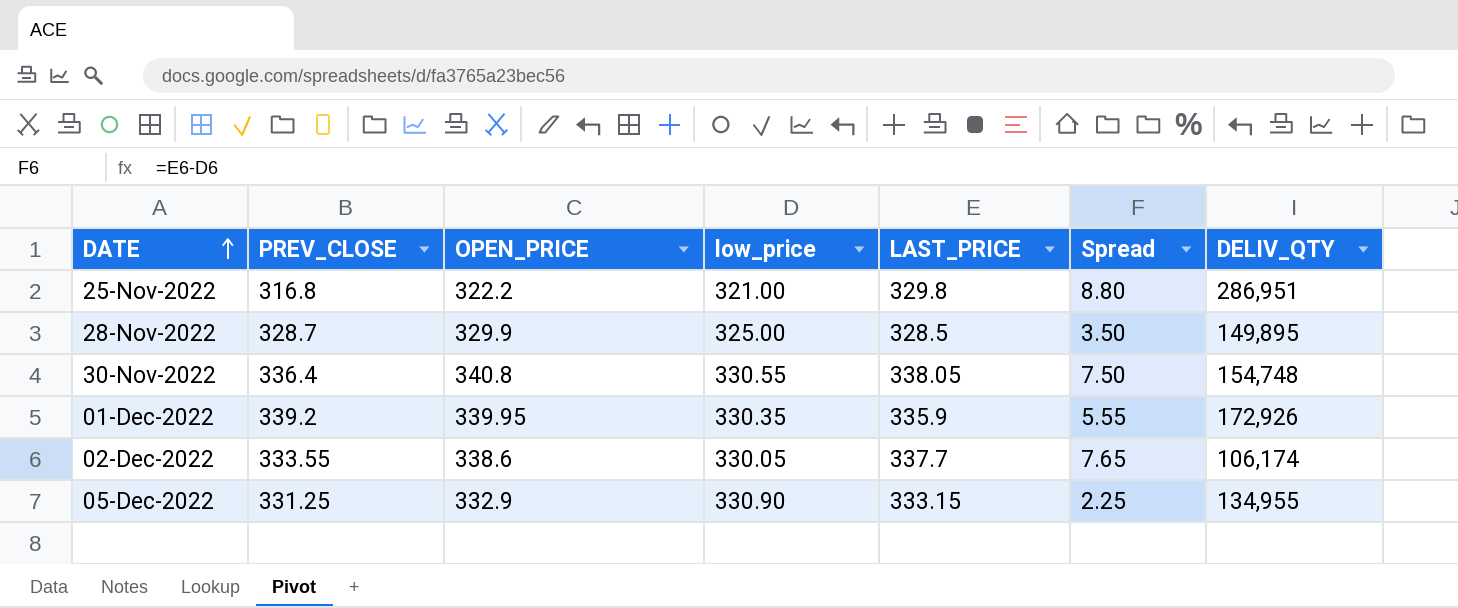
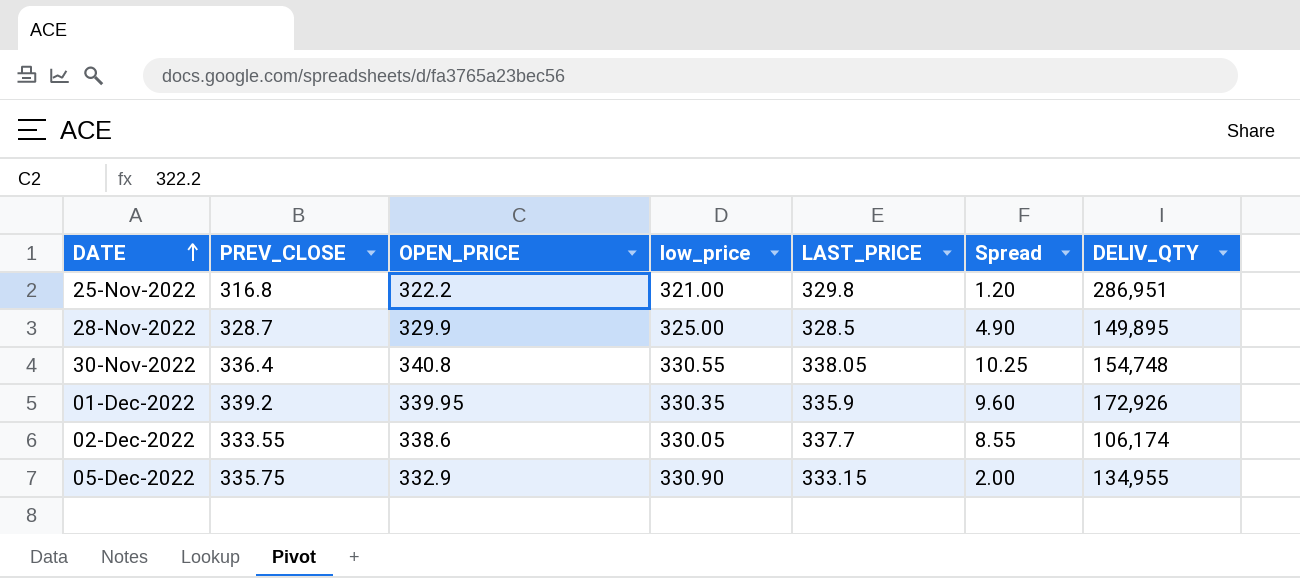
column Spread | formula: [LAST_PRICE] - [low_price] -> [OPEN_PRICE] - [low_price]
05-Dec-2022 | PREV_CLOSE: 331.25 -> 335.75

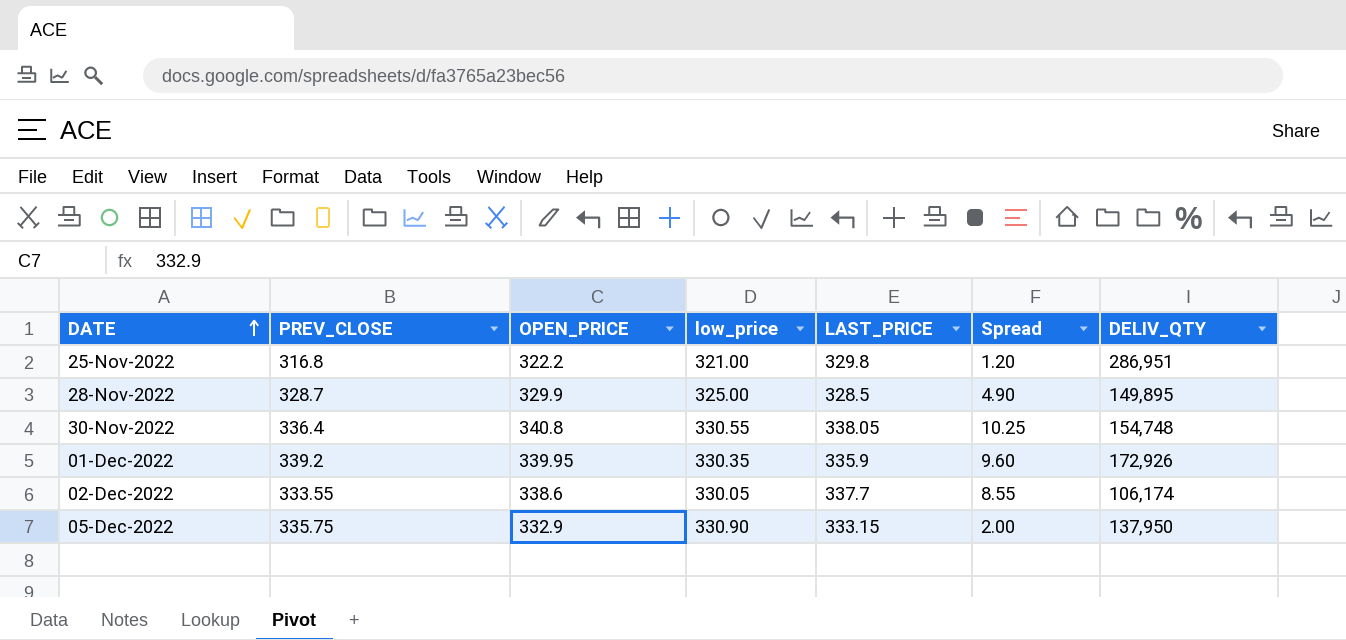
05-Dec-2022 | DELIV_QTY: 134,955 -> 137,950

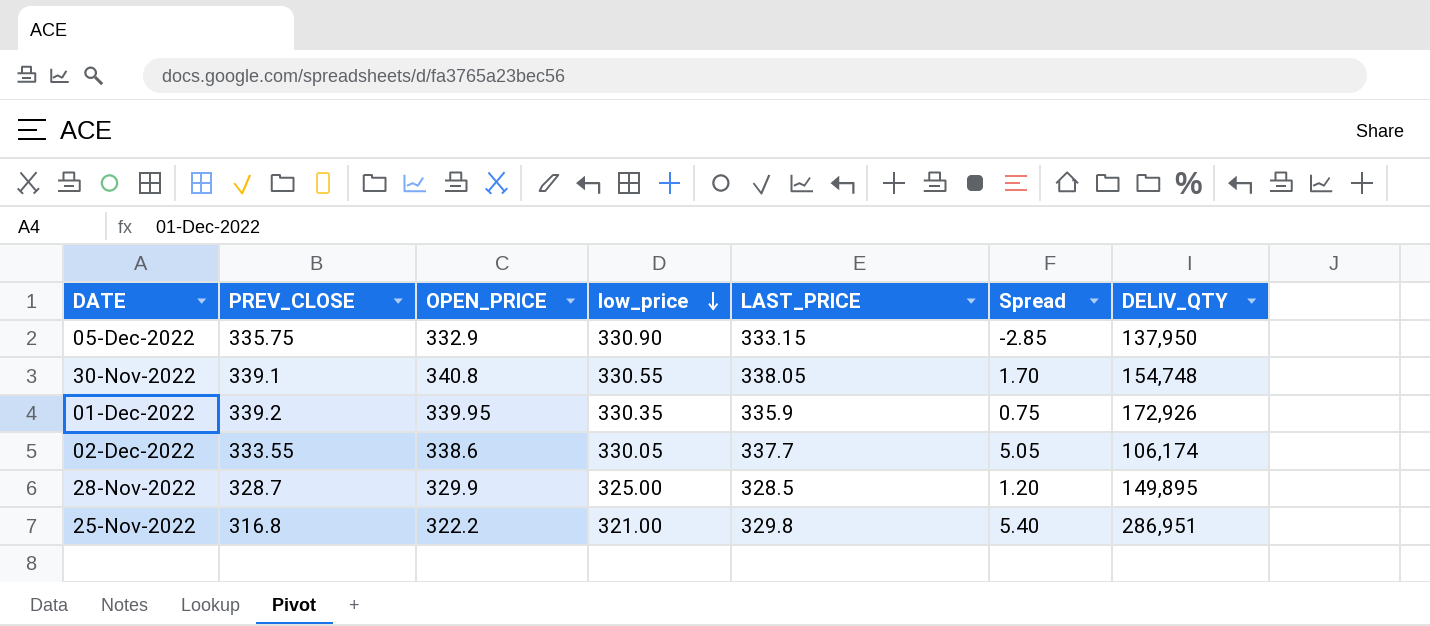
row order: DATE ascending -> low_price descending
column Spread | formula: [OPEN_PRICE] - [low_price] -> [OPEN_PRICE] - [PREV_CLOSE]
30-Nov-2022 | PREV_CLOSE: 336.4 -> 339.1

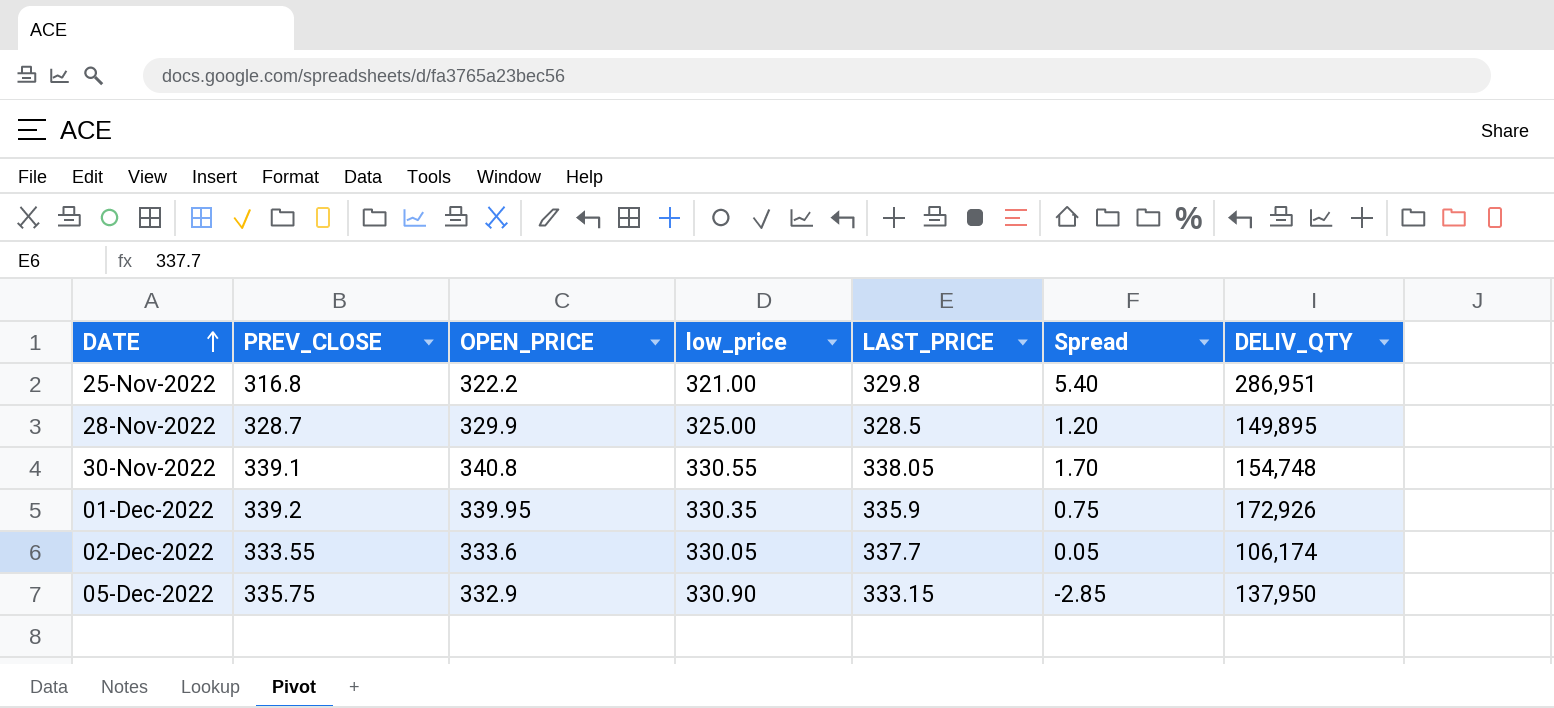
row order: low_price descending -> DATE ascending
02-Dec-2022 | OPEN_PRICE: 338.6 -> 333.6
02-Dec-2022 | Spread: 5.05 -> 0.05

